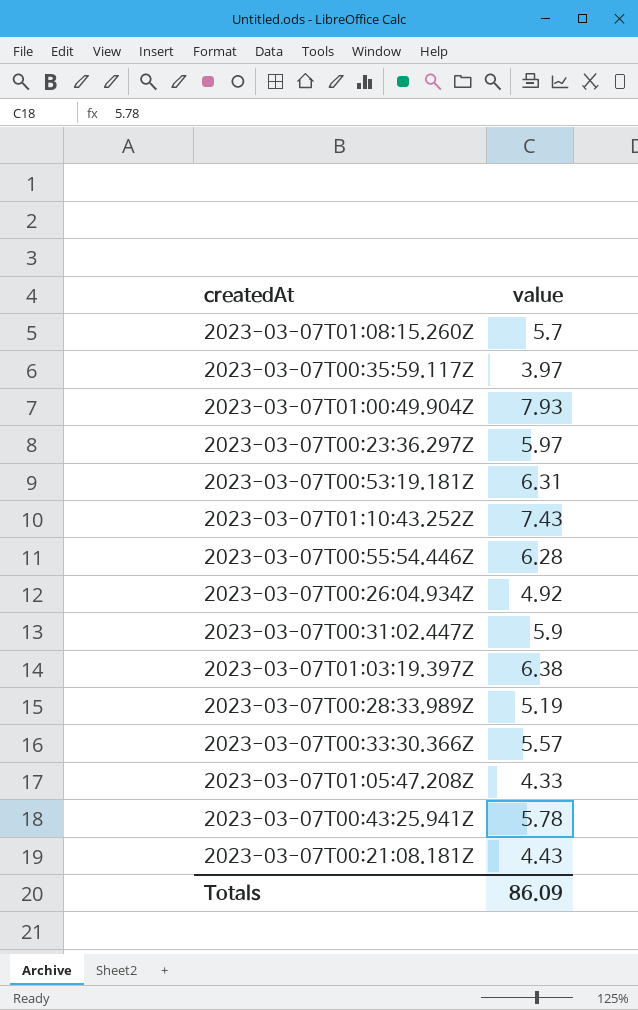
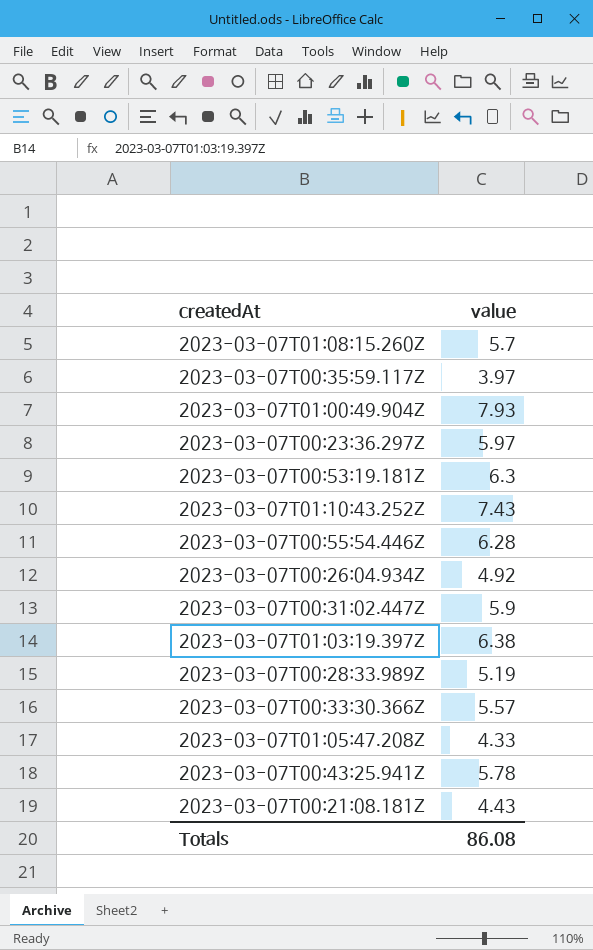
2023-03-07T00:53:19.181Z | value: 6.31 -> 6.3
Totals | value: 86.09 -> 86.08

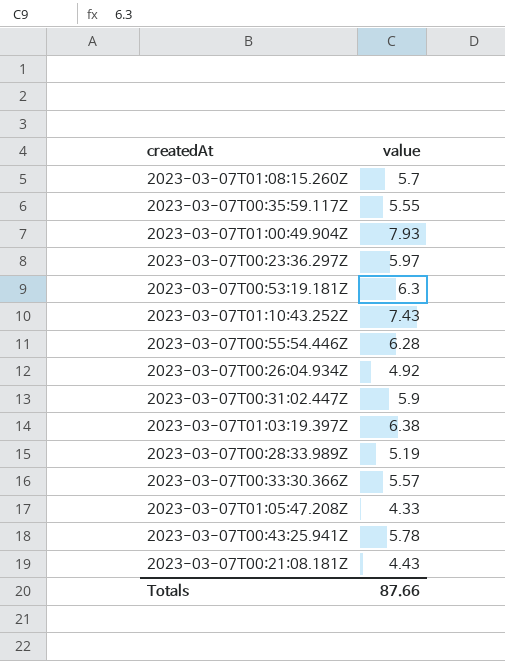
2023-03-07T00:35:59.117Z | value: 3.97 -> 5.55
Totals | value: 86.08 -> 87.66

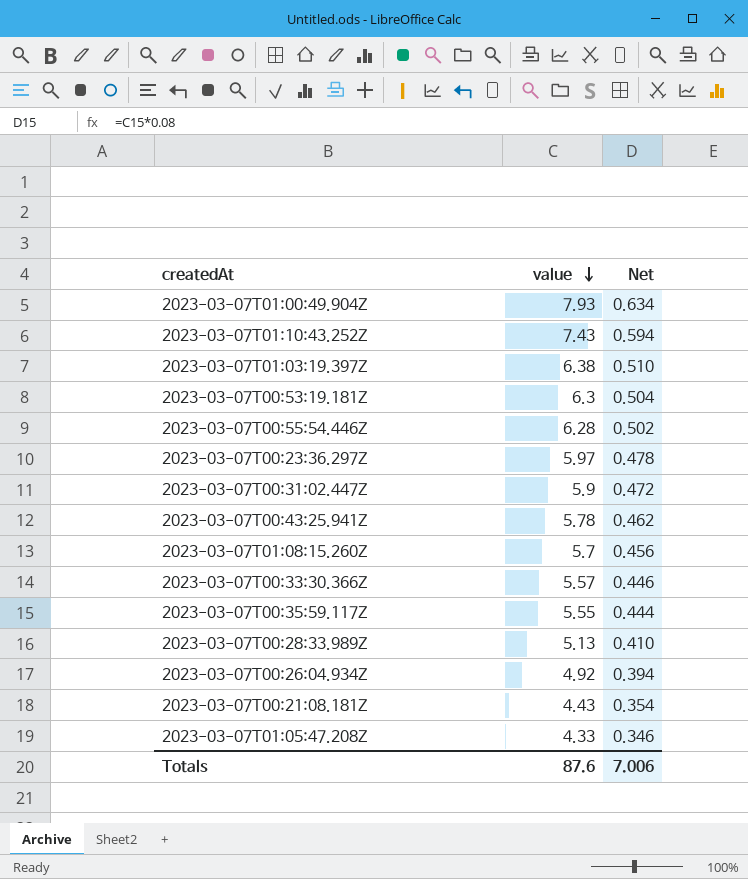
row order: none -> value descending
column Net | formula: none -> [value] * 0.08
2023-03-07T00:28:33.989Z | value: 5.19 -> 5.13
Totals | value: 87.66 -> 87.6

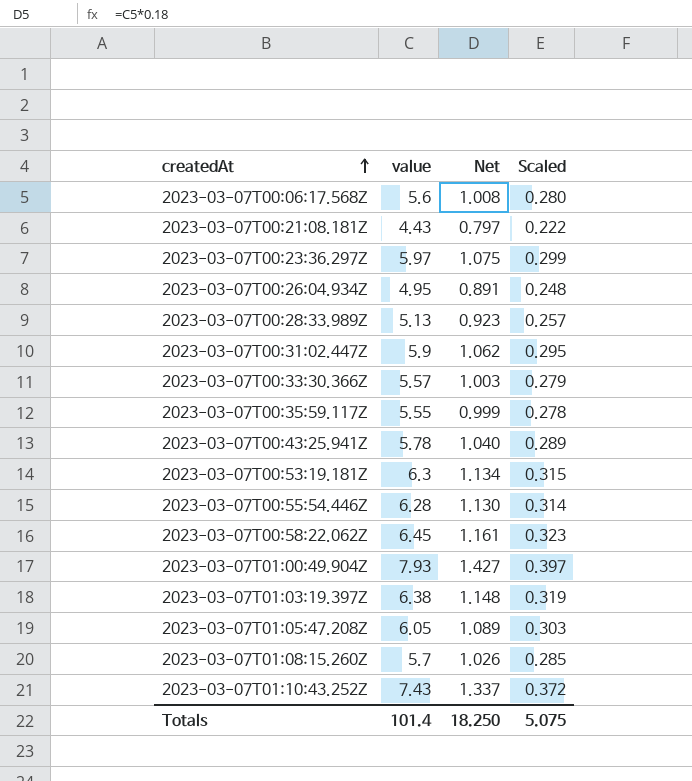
row order: value descending -> createdAt ascending
column Net | formula: [value] * 0.08 -> [value] * 0.18
column Scaled | formula: none -> [value] * 0.05
row 2023-03-07T00:06:17.568Z: none -> 5.6 | 1.008 | 0.280
2023-03-07T00:26:04.934Z | value: 4.92 -> 4.95
row 2023-03-07T00:58:22.062Z: none -> 6.45 | 1.161 | 0.323
2023-03-07T01:05:47.208Z | value: 4.33 -> 6.05
Totals | value: 87.6 -> 101.4
Totals | Net: 7.006 -> 18.250

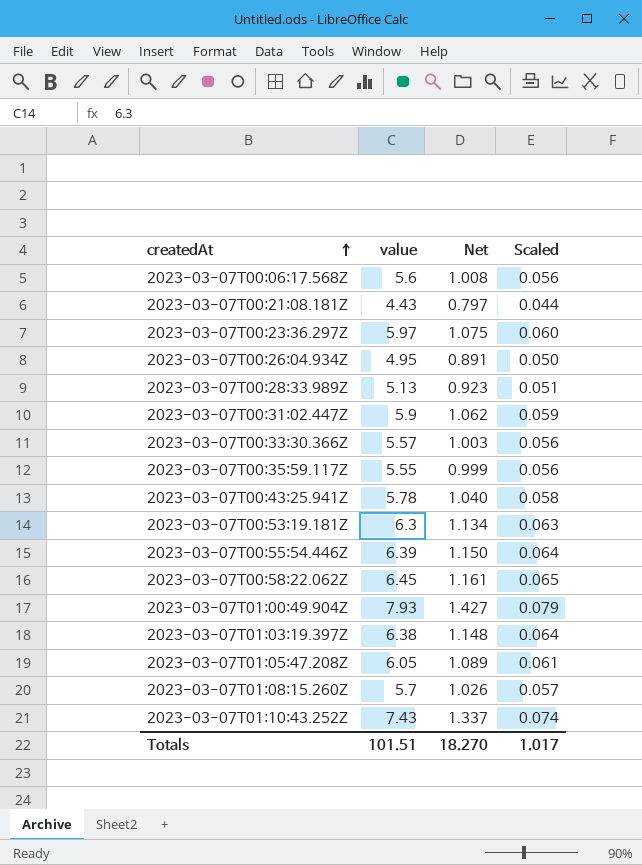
column Scaled | formula: [value] * 0.05 -> [value] * 0.01
2023-03-07T00:55:54.446Z | value: 6.28 -> 6.39
2023-03-07T00:55:54.446Z | Net: 1.130 -> 1.150
Totals | value: 101.4 -> 101.51
Totals | Net: 18.250 -> 18.270
Totals | Scaled: 5.075 -> 1.017

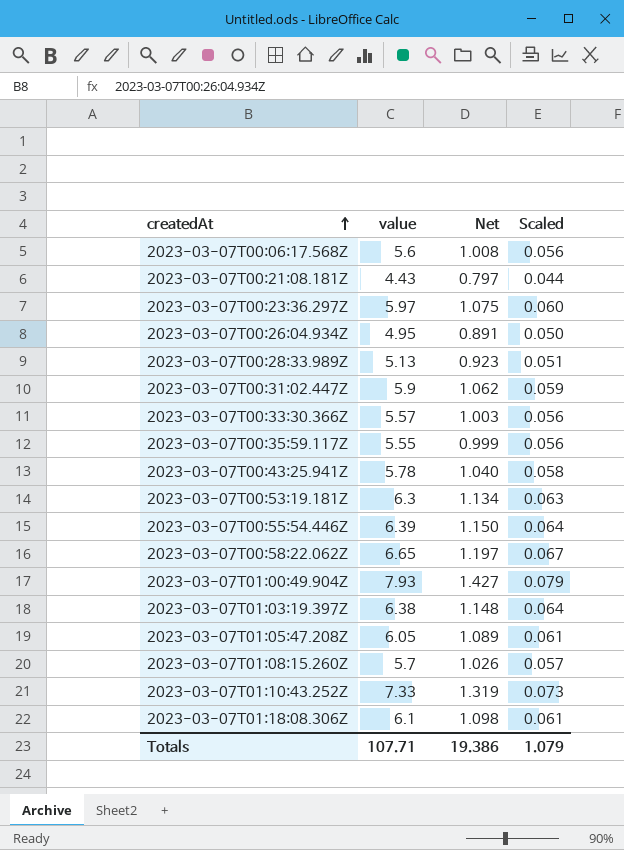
2023-03-07T00:58:22.062Z | value: 6.45 -> 6.65
2023-03-07T00:58:22.062Z | Net: 1.161 -> 1.197
2023-03-07T00:58:22.062Z | Scaled: 0.065 -> 0.067
2023-03-07T01:10:43.252Z | value: 7.43 -> 7.33
2023-03-07T01:10:43.252Z | Net: 1.337 -> 1.319
2023-03-07T01:10:43.252Z | Scaled: 0.074 -> 0.073
row 2023-03-07T01:18:08.306Z: none -> 6.1 | 1.098 | 0.061
Totals | value: 101.51 -> 107.71
Totals | Net: 18.270 -> 19.386
Totals | Scaled: 1.017 -> 1.079

